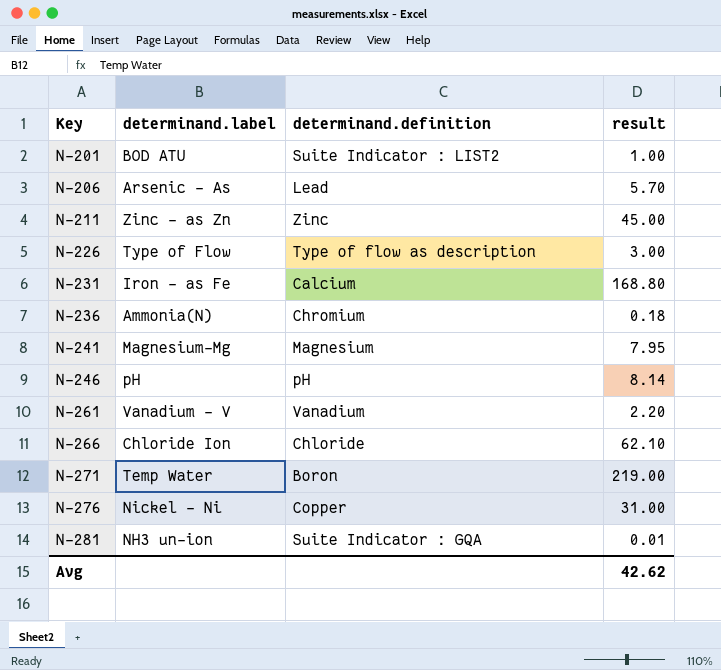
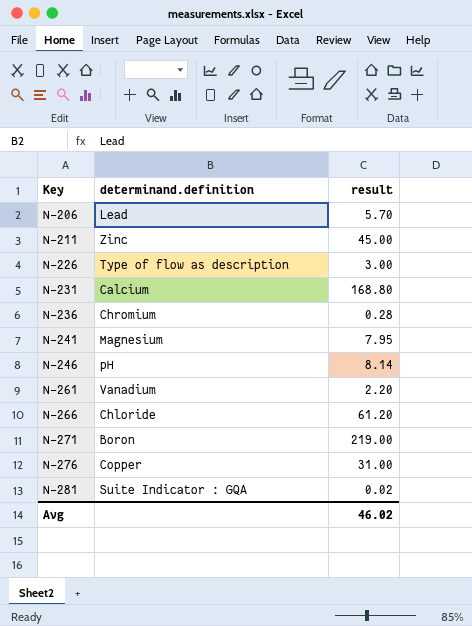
column determinand.label | position: 2 -> none
row N-201: BOD ATU | Suite Indicator : LIST2 | 1.00 -> none
N-236 | result: 0.18 -> 0.28
N-266 | result: 62.10 -> 61.20
N-281 | result: 0.01 -> 0.02
Avg | result: 42.62 -> 46.02

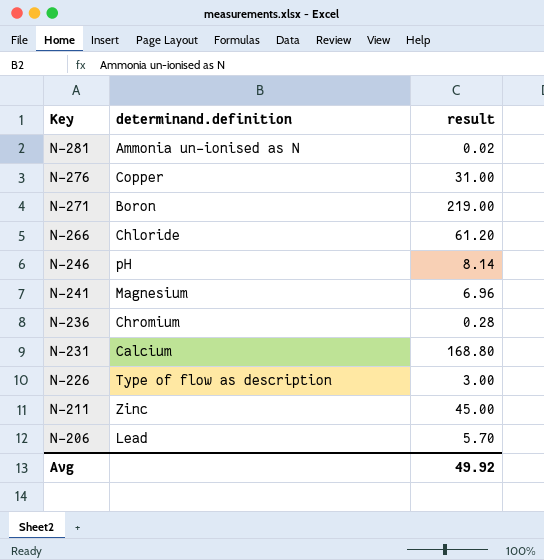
row order: Key ascending -> Key descending
row N-261: Vanadium | 2.20 -> none
N-281 | determinand.definition: Suite Indicator : GQA -> Ammonia un-ionised as N
N-241 | result: 7.95 -> 6.96
Avg | result: 46.02 -> 49.92

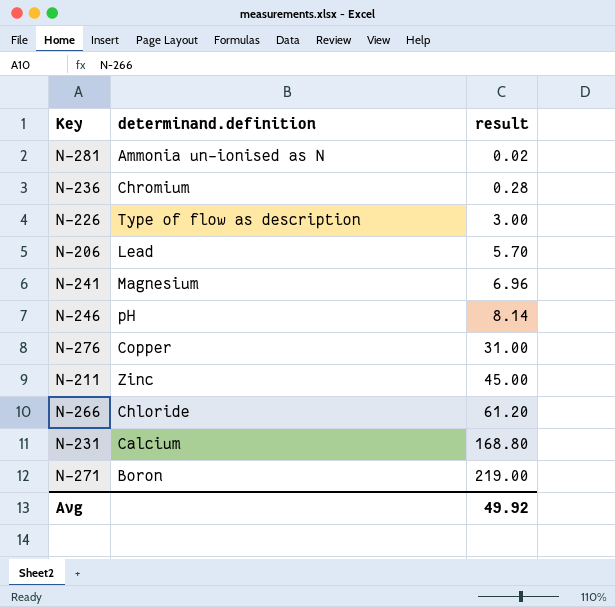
row order: Key descending -> result ascending

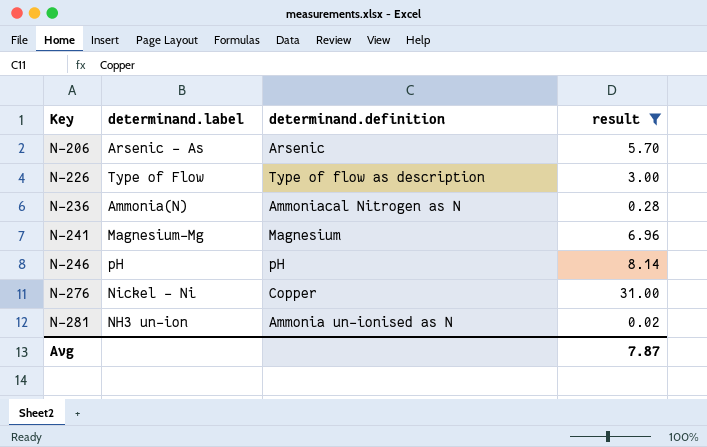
filter: none -> result <= 31.00
row order: result ascending -> Key ascending
column determinand.label | position: none -> 2
N-206 | determinand.definition: Lead -> Arsenic
N-236 | determinand.definition: Chromium -> Ammoniacal Nitrogen as N
Avg | result: 49.92 -> 7.87

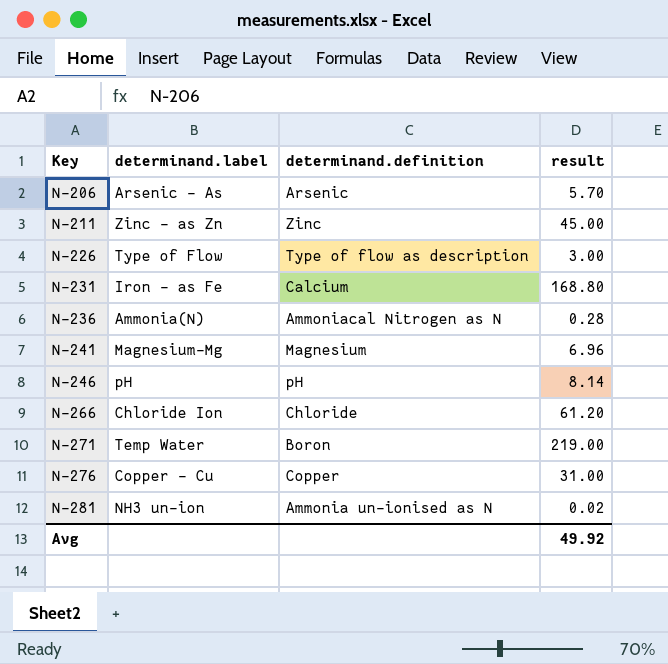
filter: result <= 31.00 -> none
N-276 | determinand.label: Nickel - Ni -> Copper - Cu
Avg | result: 7.87 -> 49.92

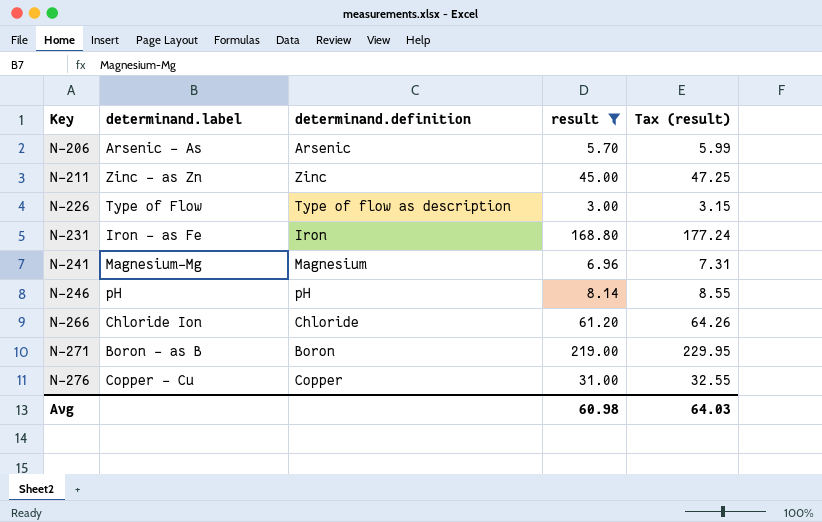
filter: none -> result >= 3.00
column Tax (result) | formula: none -> [result] * 1.05
N-231 | determinand.definition: Calcium -> Iron
N-271 | determinand.label: Temp Water -> Boron - as B
Avg | result: 49.92 -> 60.98

